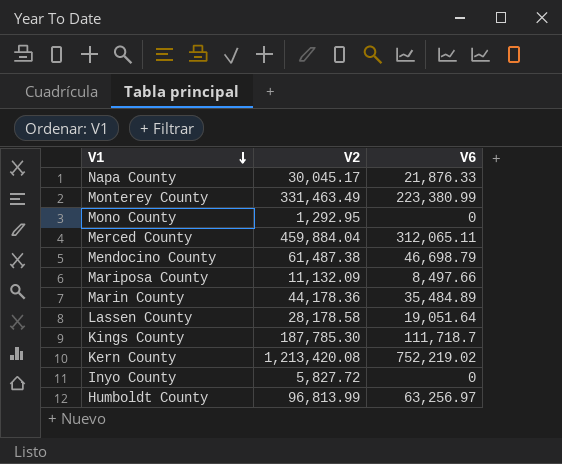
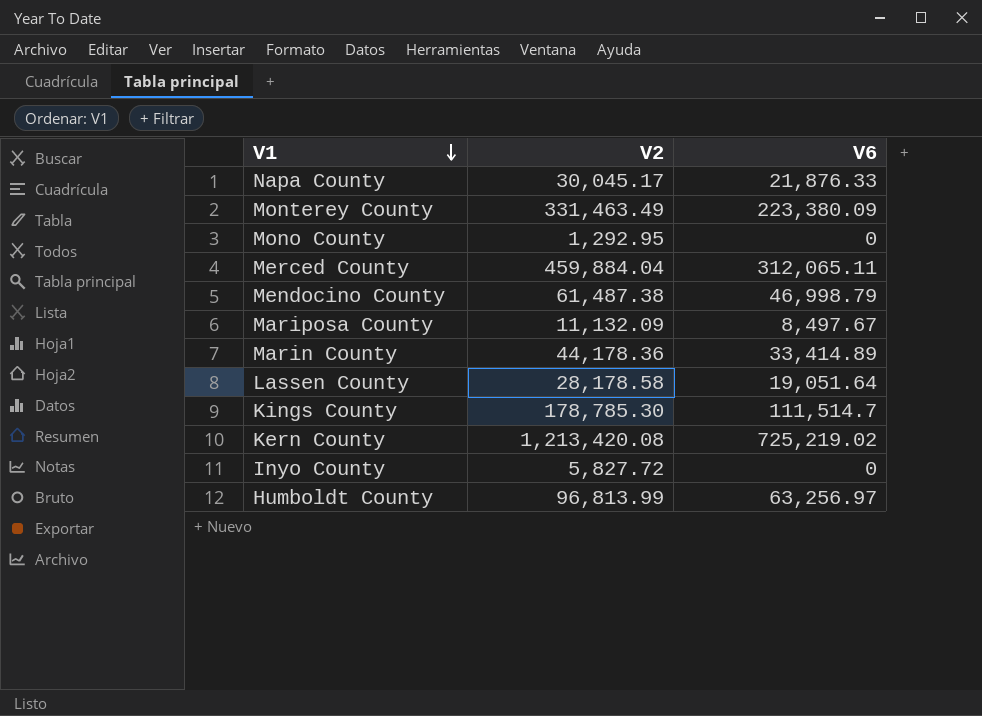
Monterey County | V6: 223,380.99 -> 223,380.09
Mendocino County | V6: 46,698.79 -> 46,998.79
Mariposa County | V6: 8,497.66 -> 8,497.67
Marin County | V6: 35,484.89 -> 33,414.89
Kings County | V2: 187,785.30 -> 178,785.30
Kings County | V6: 111,718.7 -> 111,514.7
Kern County | V6: 752,219.02 -> 725,219.02

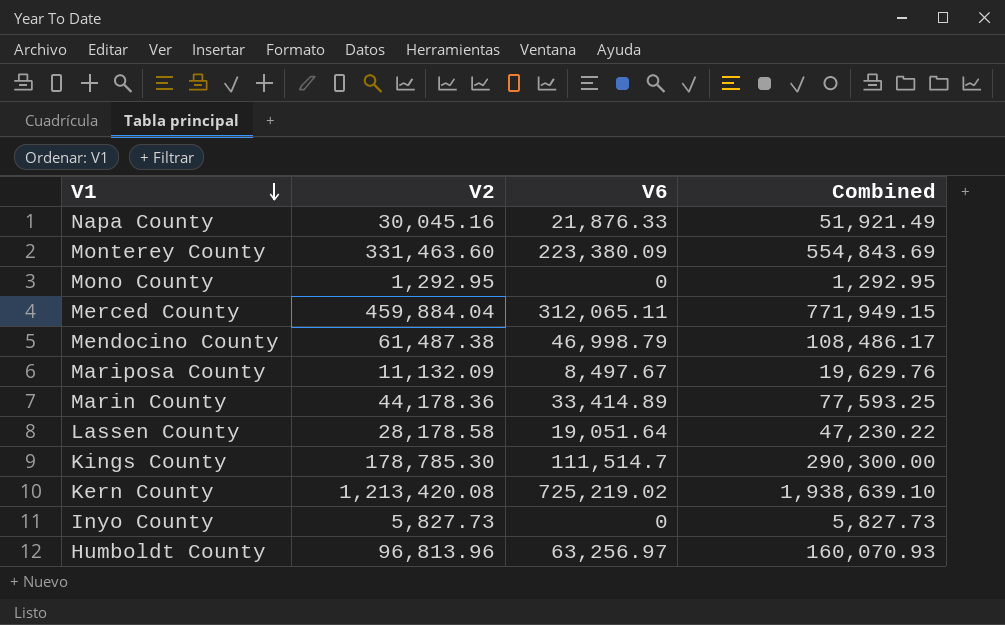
column Combined | formula: none -> [V2] + [V6]
Napa County | V2: 30,045.17 -> 30,045.16
Monterey County | V2: 331,463.49 -> 331,463.60
Inyo County | V2: 5,827.72 -> 5,827.73
Humboldt County | V2: 96,813.99 -> 96,813.96

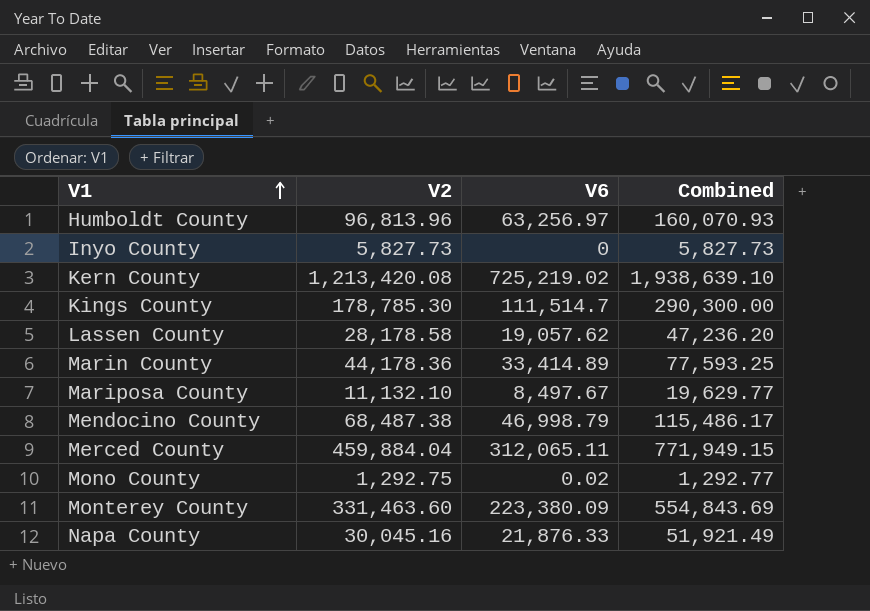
row order: V1 descending -> V1 ascending
Lassen County | V6: 19,051.64 -> 19,057.62
Lassen County | Combined: 47,230.22 -> 47,236.20
Mariposa County | V2: 11,132.09 -> 11,132.10
Mariposa County | Combined: 19,629.76 -> 19,629.77
Mendocino County | V2: 61,487.38 -> 68,487.38
Mendocino County | Combined: 108,486.17 -> 115,486.17
Mono County | V2: 1,292.95 -> 1,292.75
Mono County | V6: 0 -> 0.02
Mono County | Combined: 1,292.95 -> 1,292.77

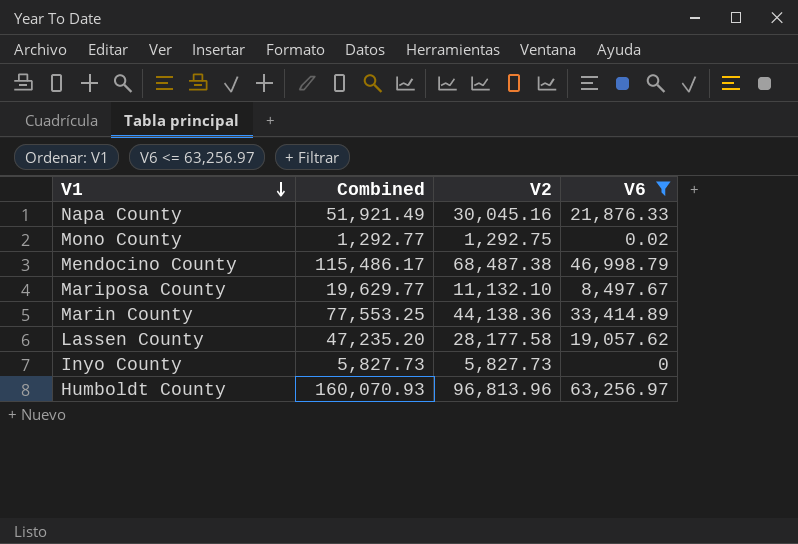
filter: none -> V6 <= 63,256.97
row order: V1 ascending -> V1 descending
column Combined | position: 4 -> 2
Marin County | Combined: 77,593.25 -> 77,553.25
Marin County | V2: 44,178.36 -> 44,138.36
Lassen County | Combined: 47,236.20 -> 47,235.20
Lassen County | V2: 28,178.58 -> 28,177.58

